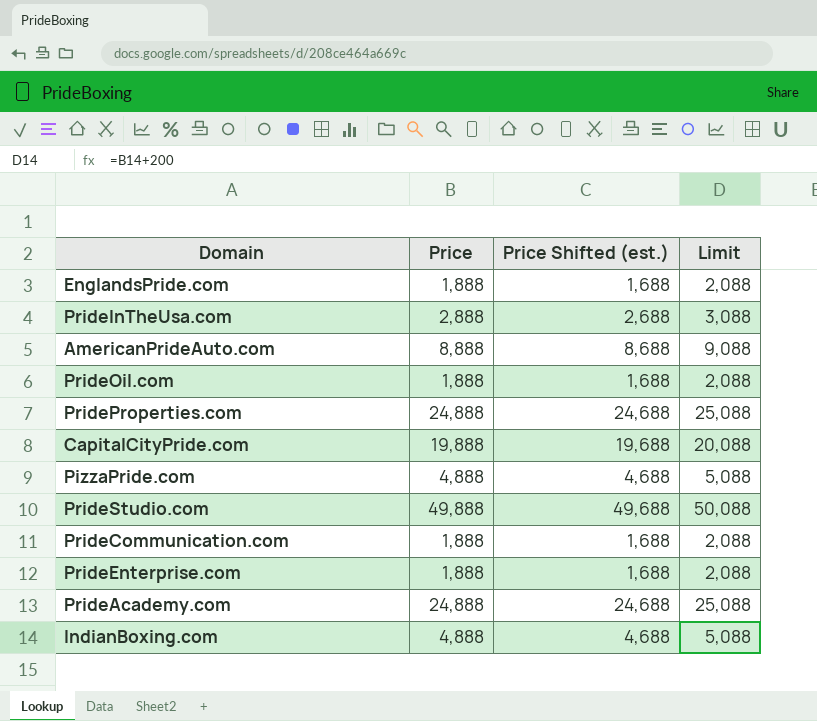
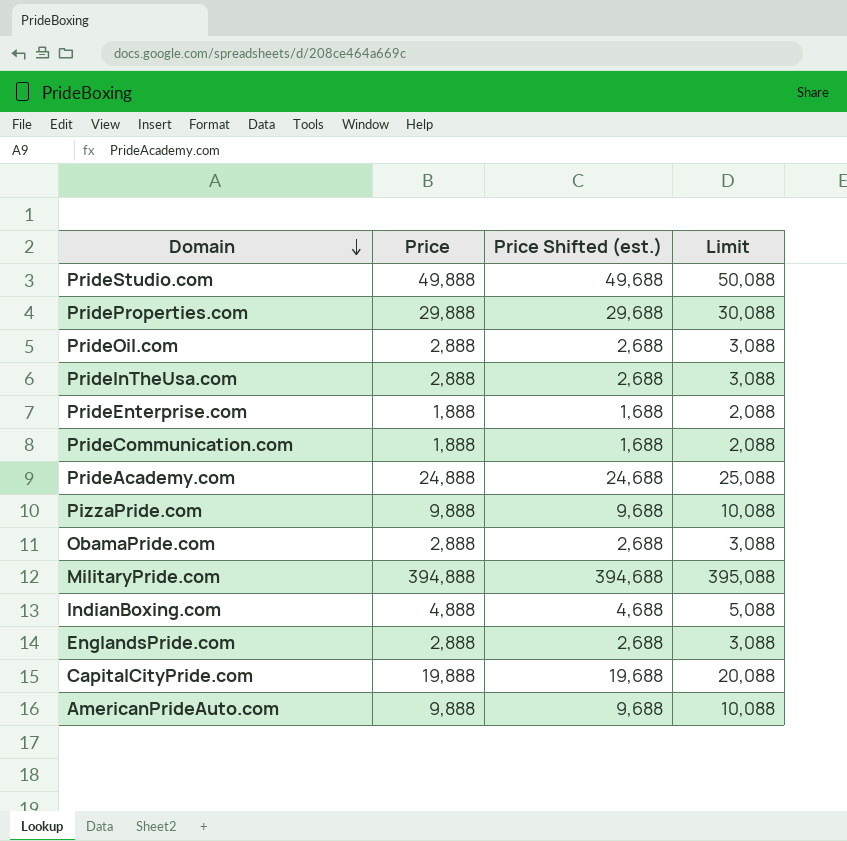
row order: none -> Domain descending
PrideProperties.com | Price: 24,888 -> 29,888
PrideProperties.com | Price Shifted (est.): 24,688 -> 29,688
PrideProperties.com | Limit: 25,088 -> 30,088
PrideOil.com | Price: 1,888 -> 2,888
PrideOil.com | Price Shifted (est.): 1,688 -> 2,688
PrideOil.com | Limit: 2,088 -> 3,088
PizzaPride.com | Price: 4,888 -> 9,888
PizzaPride.com | Price Shifted (est.): 4,688 -> 9,688
PizzaPride.com | Limit: 5,088 -> 10,088
row ObamaPride.com: none -> 2,888 | 2,688 | 3,088
row MilitaryPride.com: none -> 394,888 | 394,688 | 395,088
EnglandsPride.com | Price: 1,888 -> 2,888
EnglandsPride.com | Price Shifted (est.): 1,688 -> 2,688
EnglandsPride.com | Limit: 2,088 -> 3,088
AmericanPrideAuto.com | Price: 8,888 -> 9,888
AmericanPrideAuto.com | Price Shifted (est.): 8,688 -> 9,688
AmericanPrideAuto.com | Limit: 9,088 -> 10,088

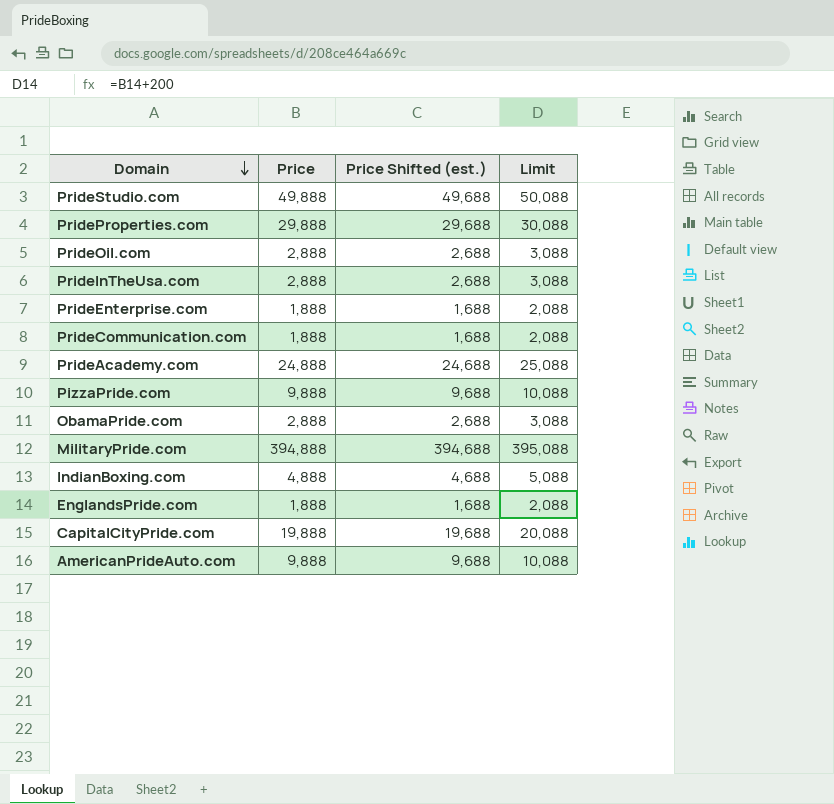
EnglandsPride.com | Price: 2,888 -> 1,888
EnglandsPride.com | Price Shifted (est.): 2,688 -> 1,688
EnglandsPride.com | Limit: 3,088 -> 2,088

